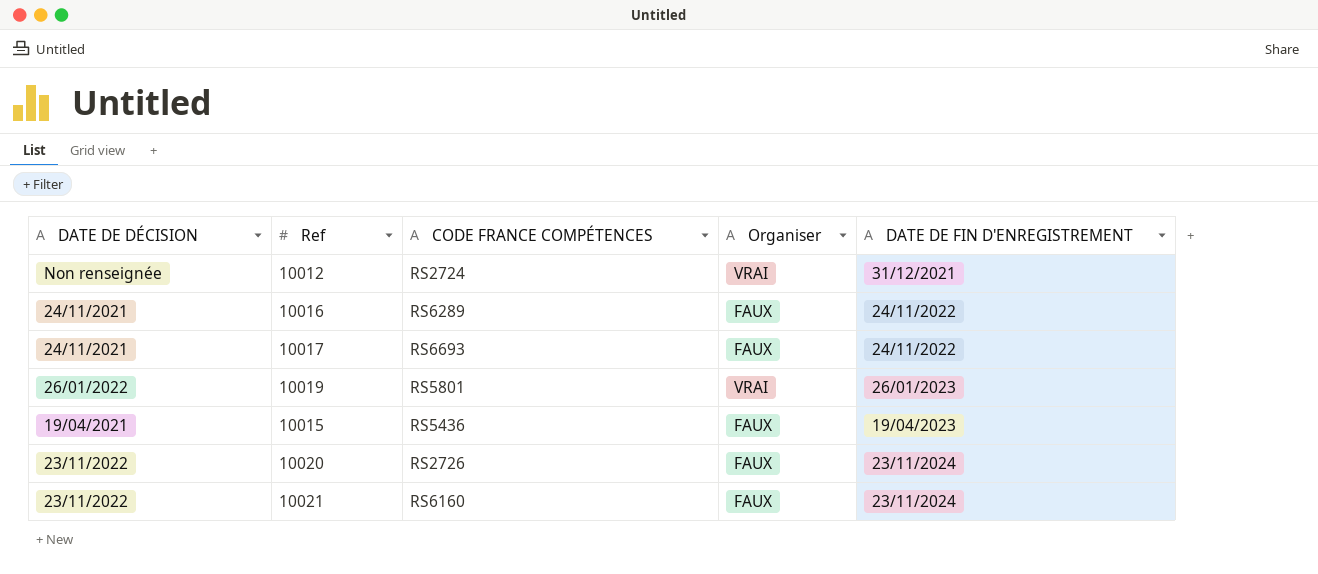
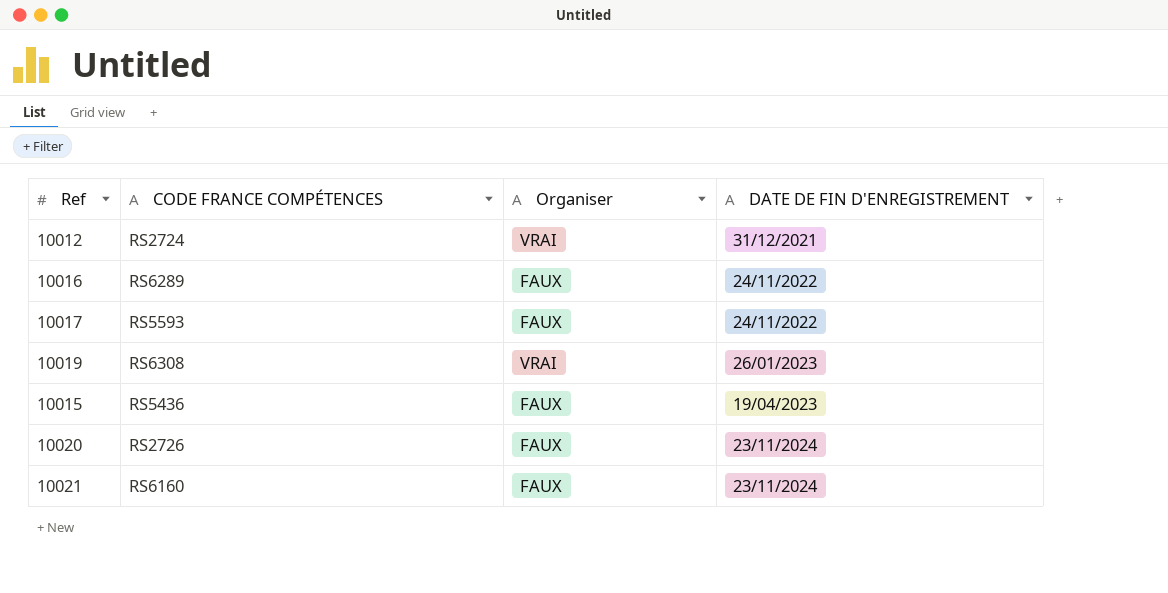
column DATE DE DÉCISION | position: 1 -> none
10017 | CODE FRANCE COMPÉTENCES: RS6693 -> RS5593
10019 | CODE FRANCE COMPÉTENCES: RS5801 -> RS6308

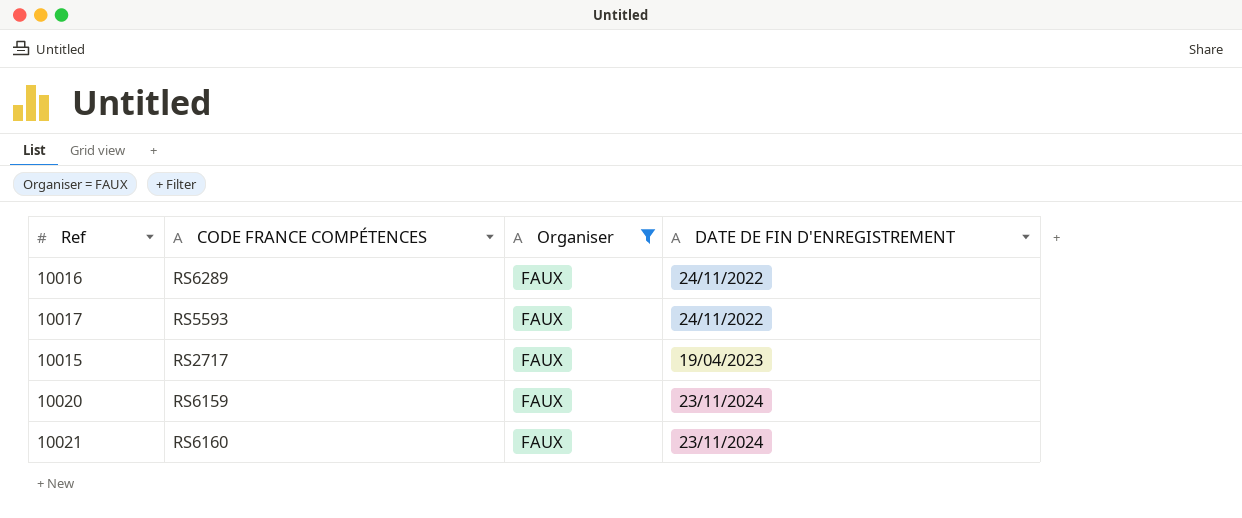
filter: none -> Organiser = FAUX
10015 | CODE FRANCE COMPÉTENCES: RS5436 -> RS2717
10020 | CODE FRANCE COMPÉTENCES: RS2726 -> RS6159

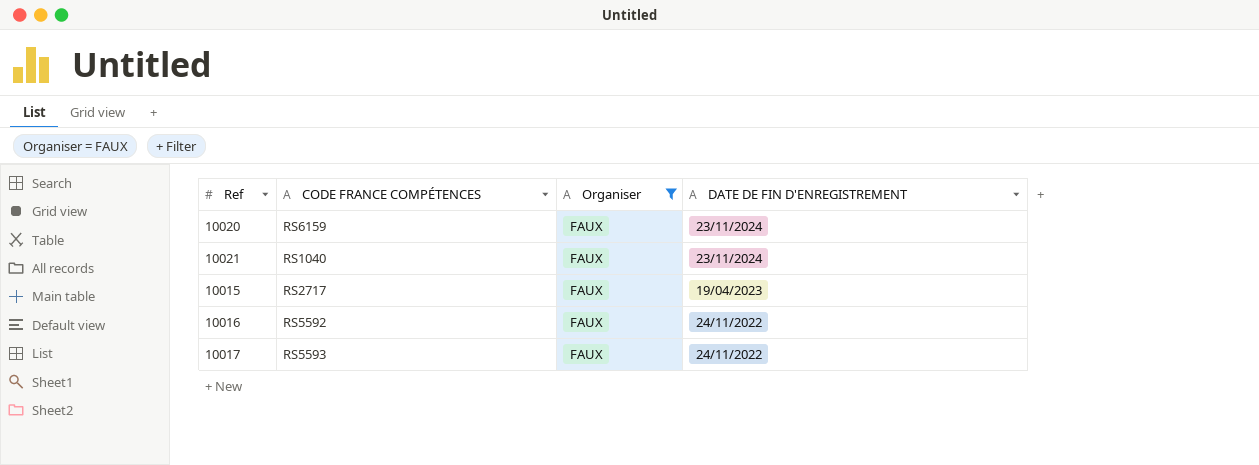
row order: DATE DE FIN D'ENREGISTREMENT ascending -> DATE DE FIN D'ENREGISTREMENT descending
10021 | CODE FRANCE COMPÉTENCES: RS6160 -> RS1040
10016 | CODE FRANCE COMPÉTENCES: RS6289 -> RS5592

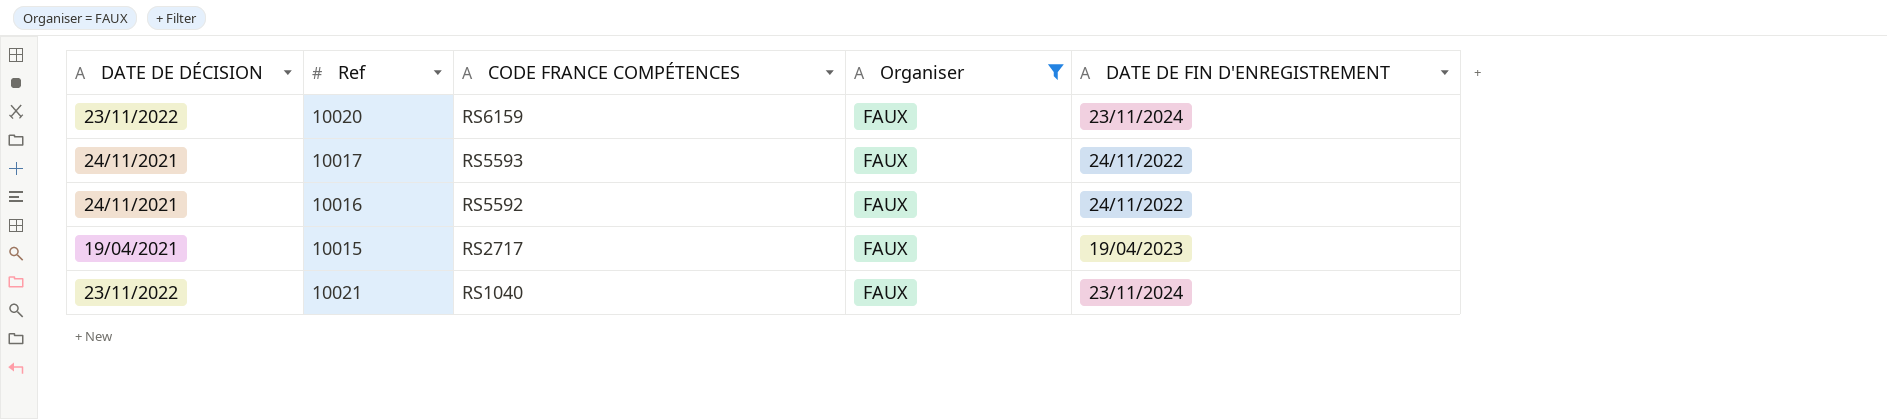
row order: DATE DE FIN D'ENREGISTREMENT descending -> CODE FRANCE COMPÉTENCES descending
column DATE DE DÉCISION | position: none -> 1

